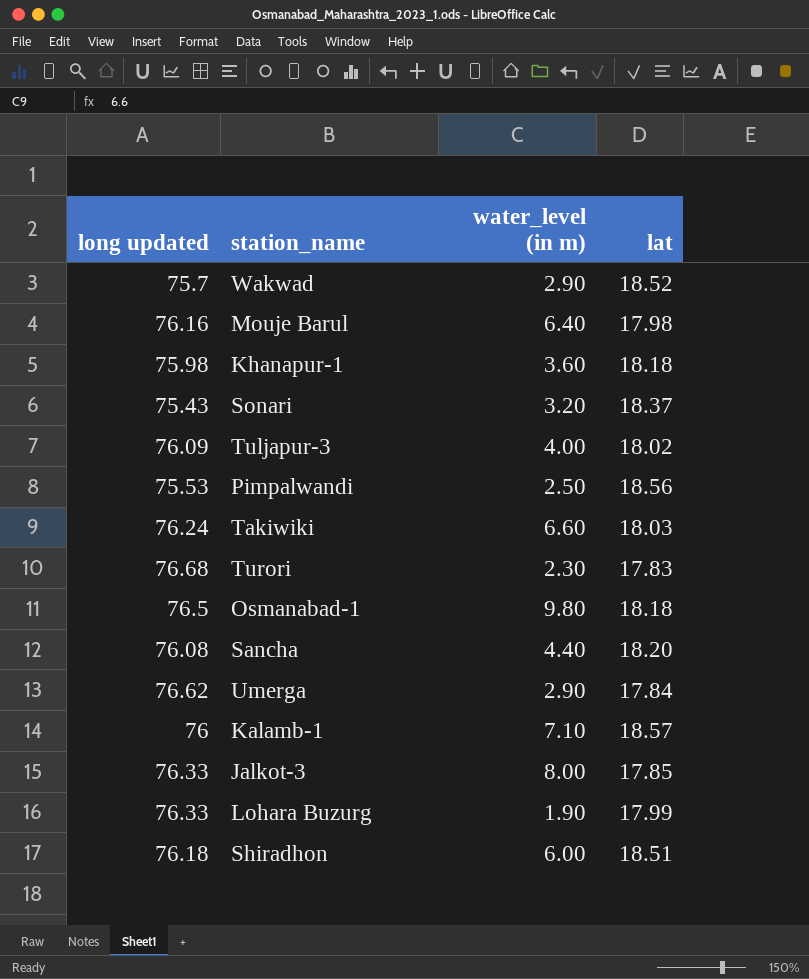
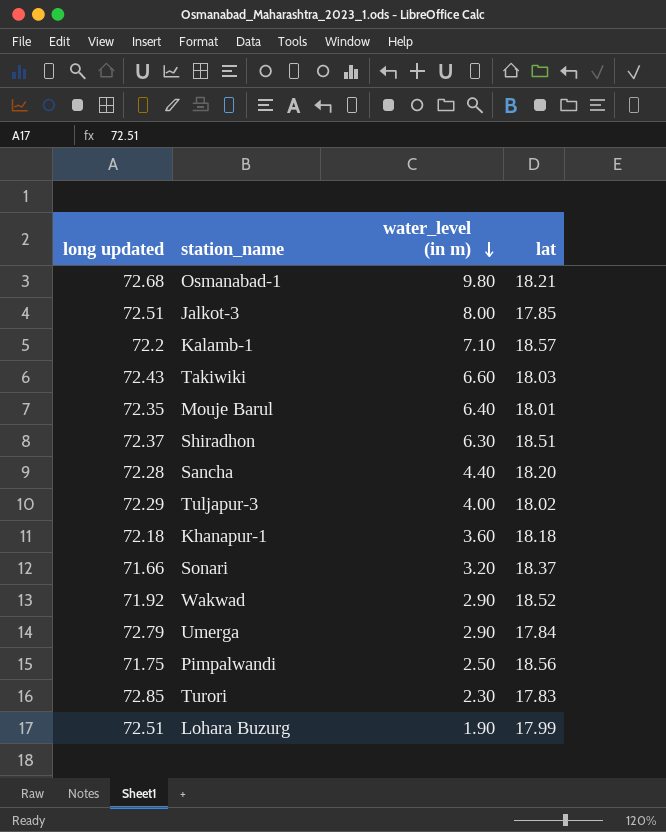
row order: none -> water_level (in m) descending
Osmanabad-1 | long updated: 76.5 -> 72.68
Osmanabad-1 | lat: 18.18 -> 18.21
Jalkot-3 | long updated: 76.33 -> 72.51
Kalamb-1 | long updated: 76 -> 72.2
Takiwiki | long updated: 76.24 -> 72.43
Mouje Barul | long updated: 76.16 -> 72.35
Mouje Barul | lat: 17.98 -> 18.01
Shiradhon | long updated: 76.18 -> 72.37
Shiradhon | water_level (in m): 6.00 -> 6.30
Sancha | long updated: 76.08 -> 72.28
Tuljapur-3 | long updated: 76.09 -> 72.29
Khanapur-1 | long updated: 75.98 -> 72.18
Sonari | long updated: 75.43 -> 71.66
Wakwad | long updated: 75.7 -> 71.92
Umerga | long updated: 76.62 -> 72.79
Pimpalwandi | long updated: 75.53 -> 71.75
Turori | long updated: 76.68 -> 72.85
Lohara Buzurg | long updated: 76.33 -> 72.51

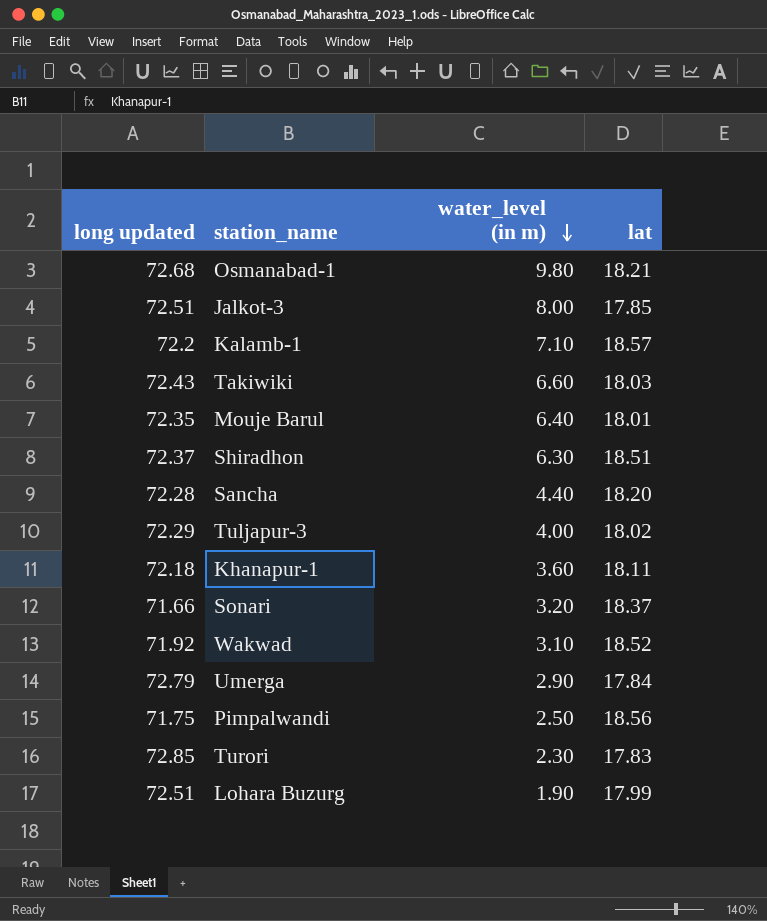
Khanapur-1 | lat: 18.18 -> 18.11
Wakwad | water_level (in m): 2.90 -> 3.10

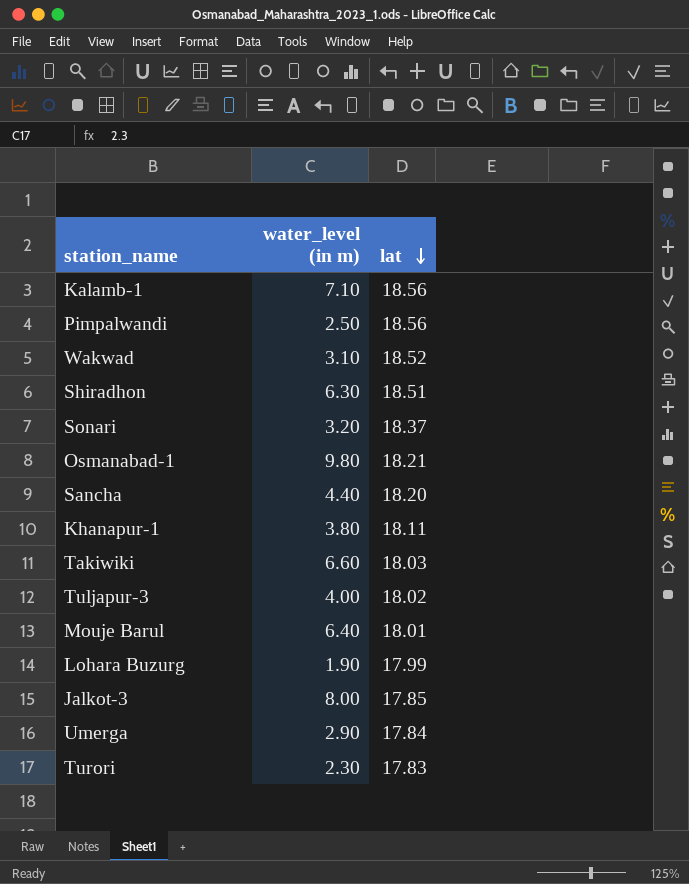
row order: water_level (in m) descending -> lat descending
column long updated | position: 1 -> none
Kalamb-1 | lat: 18.57 -> 18.56
Khanapur-1 | water_level (in m): 3.60 -> 3.80

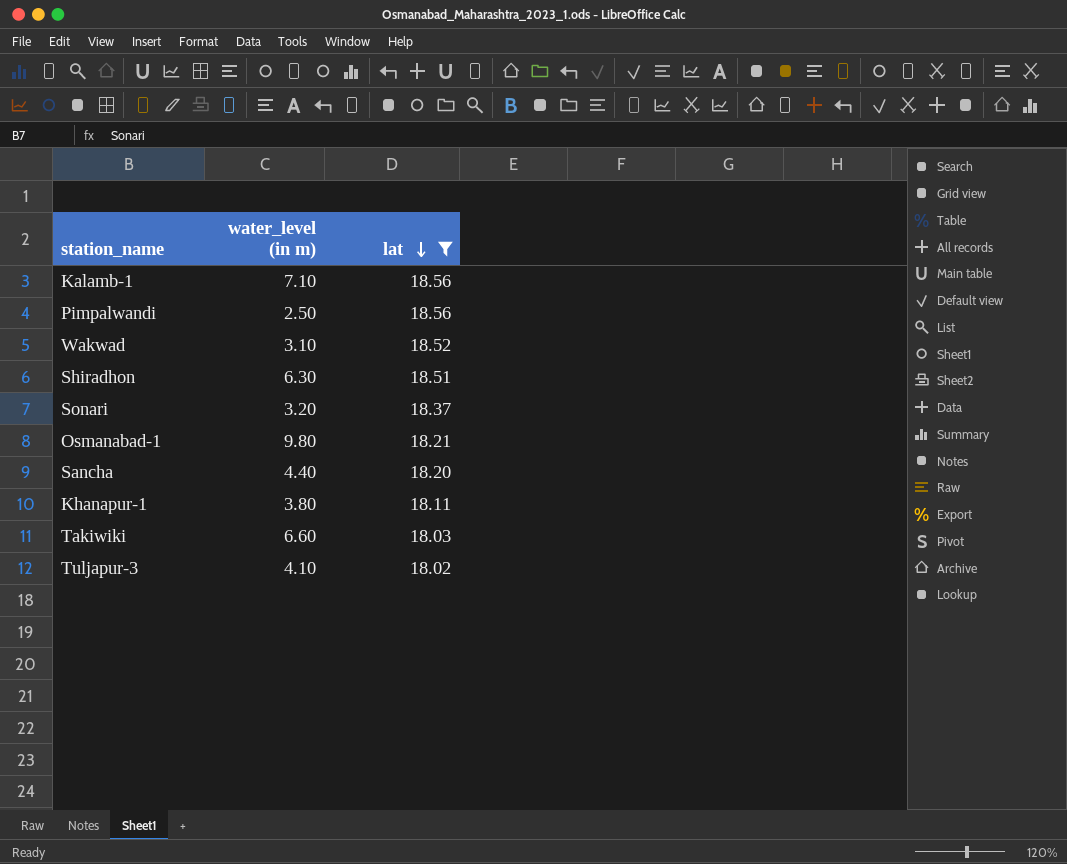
filter: none -> lat >= 18.02
Tuljapur-3 | water_level (in m): 4.00 -> 4.10

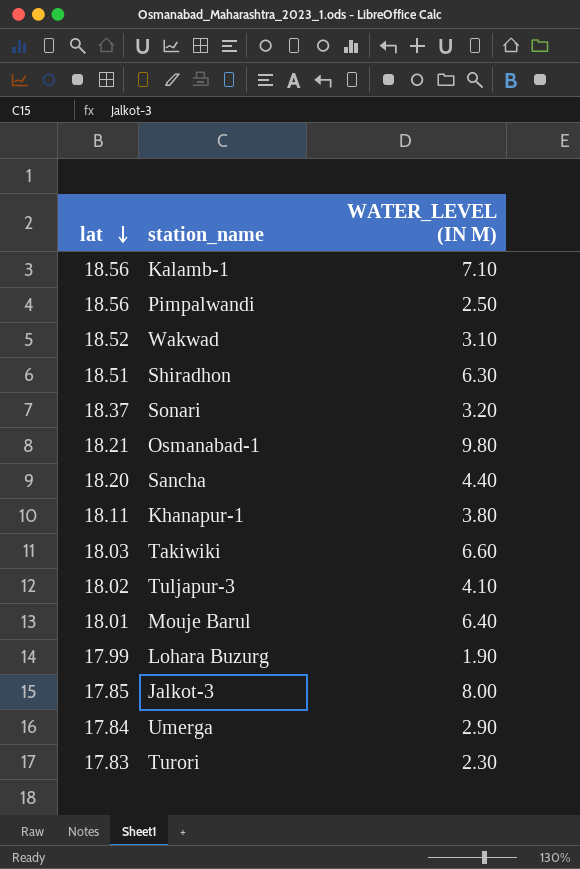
filter: lat >= 18.02 -> none
column lat | position: 3 -> 1
column name: water_level (in m) -> WATER_LEVEL (IN M)

